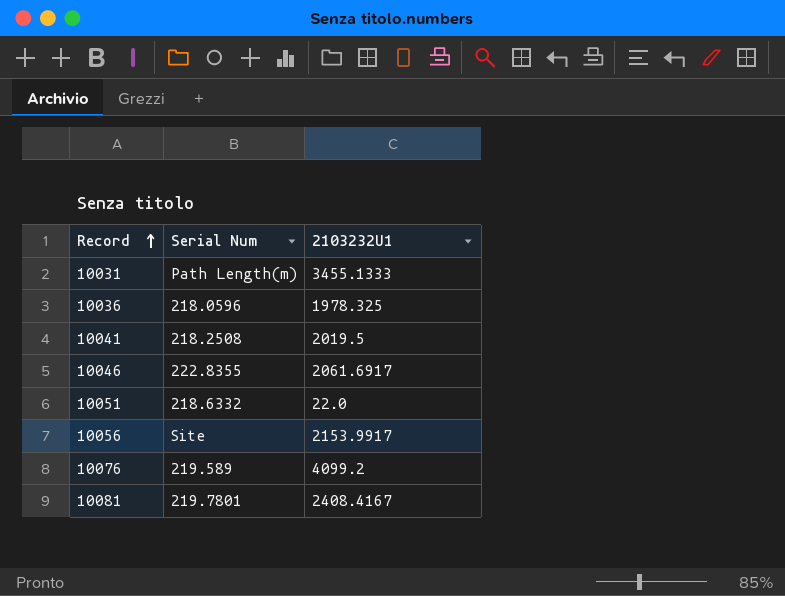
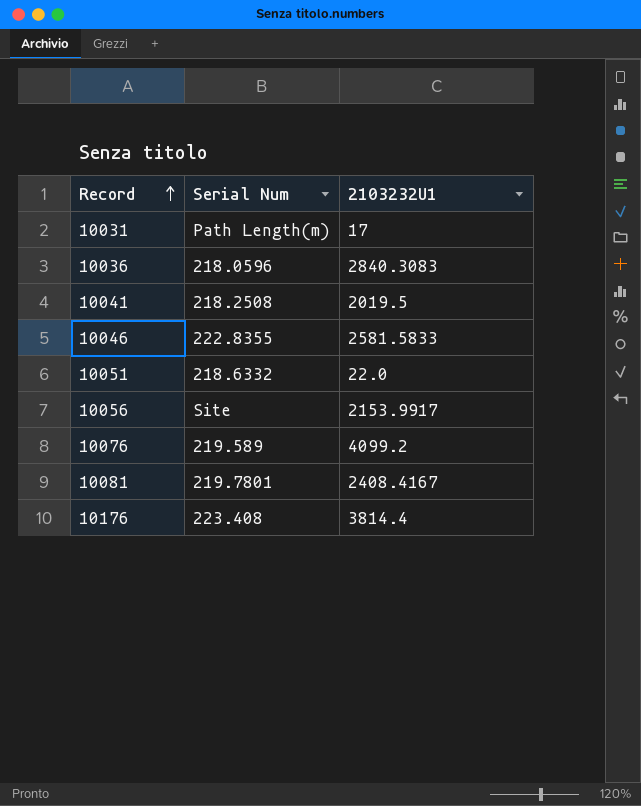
10031 | 2103232U1: 3455.1333 -> 17
10036 | 2103232U1: 1978.325 -> 2840.3083
10046 | 2103232U1: 2061.6917 -> 2581.5833
row 10176: none -> 223.408 | 3814.4

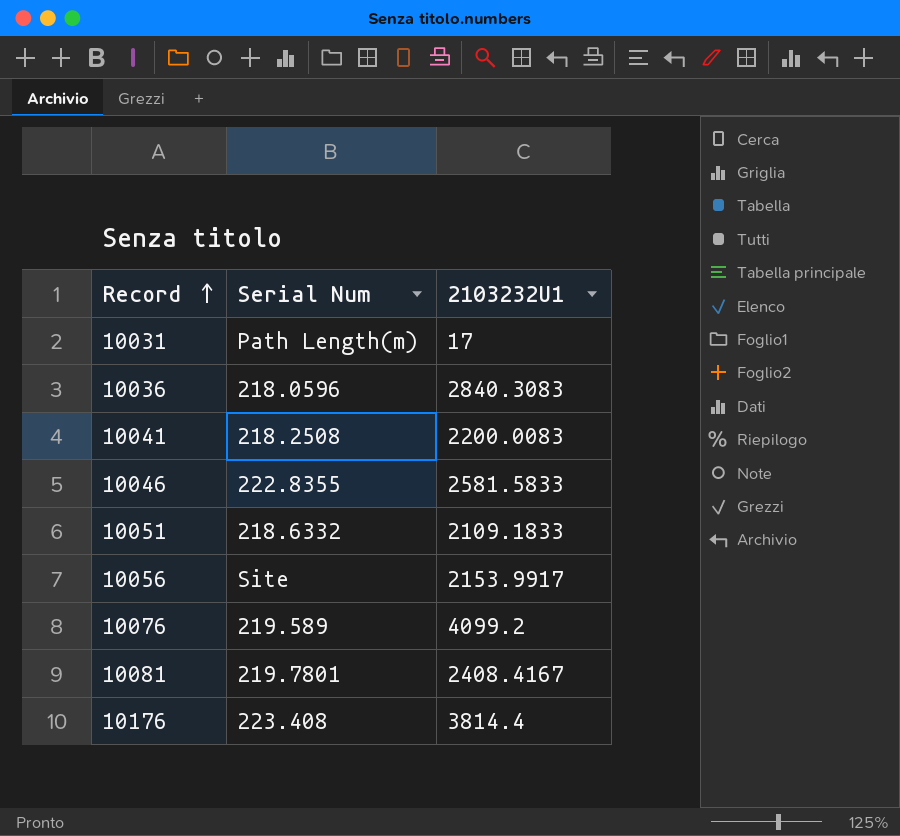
10041 | 2103232U1: 2019.5 -> 2200.0083
10051 | 2103232U1: 22.0 -> 2109.1833

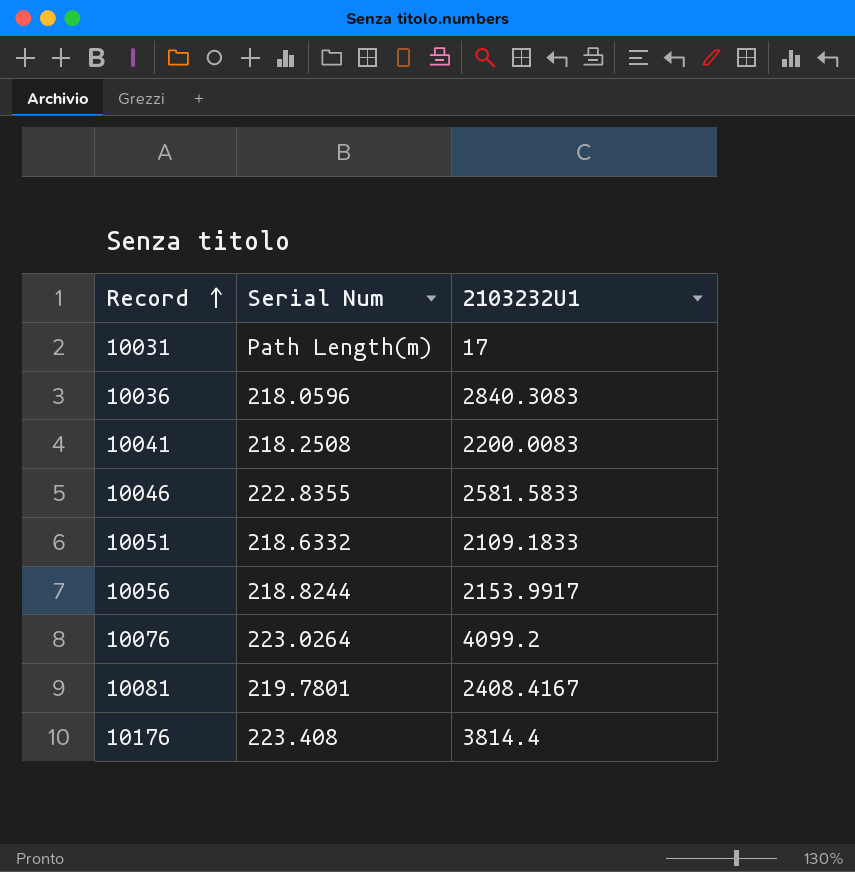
10056 | Serial Num: Site -> 218.8244
10076 | Serial Num: 219.589 -> 223.0264

